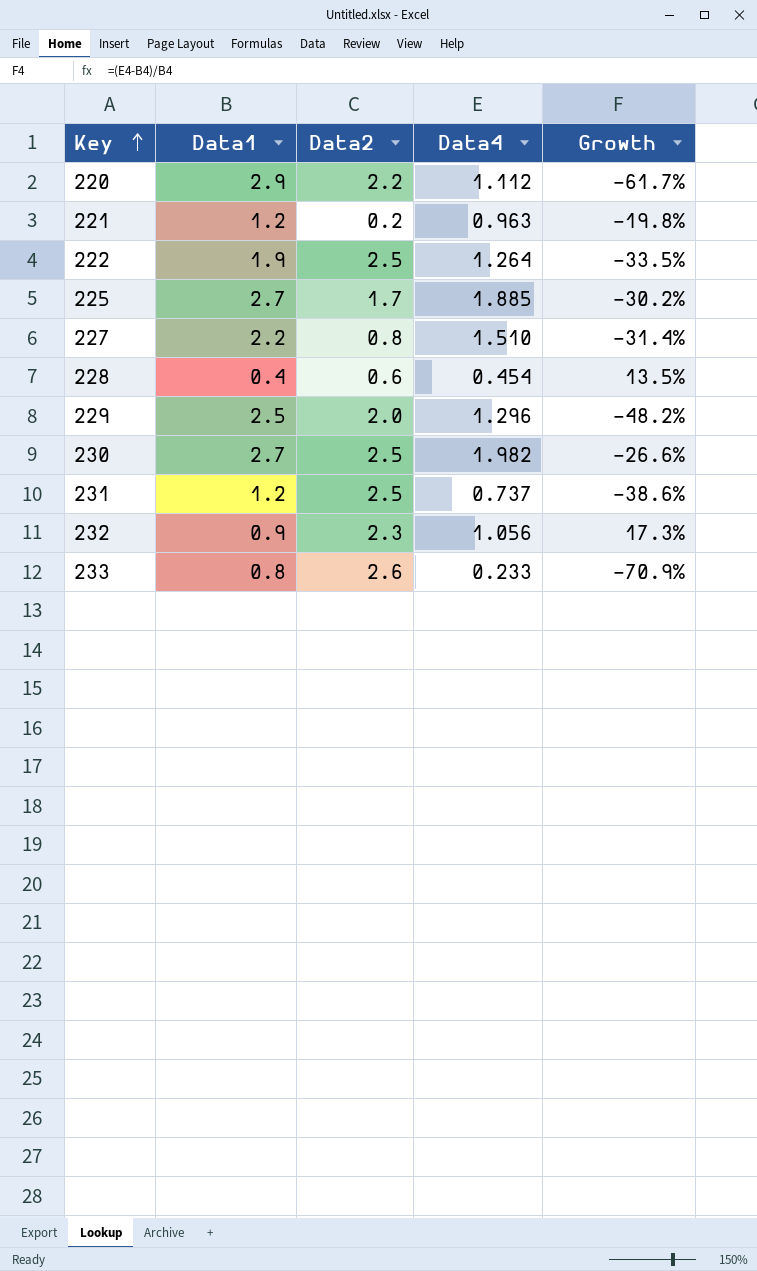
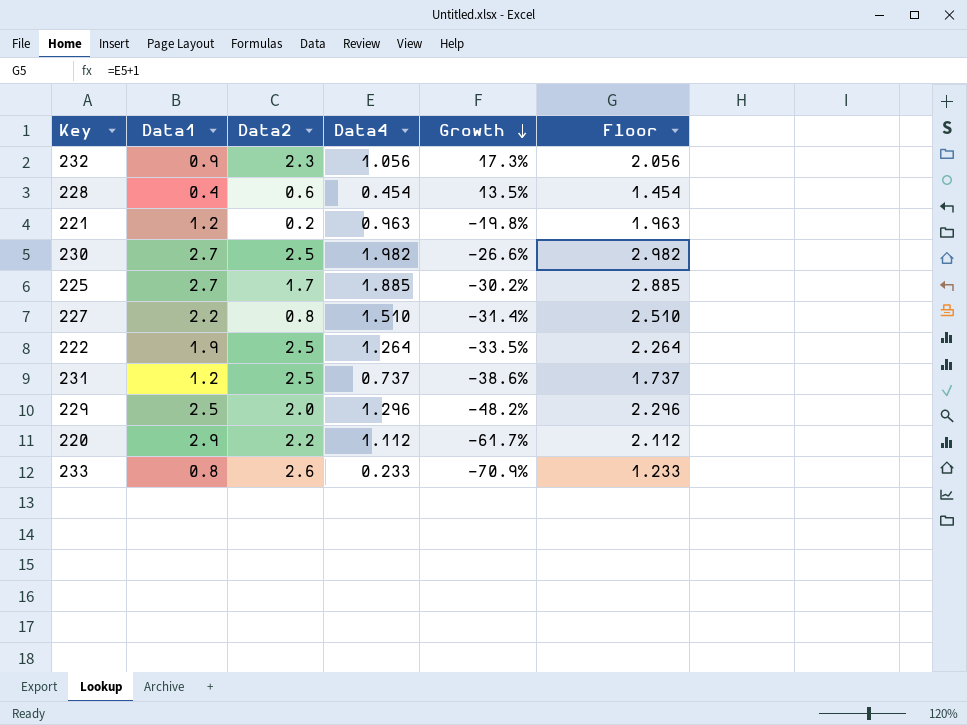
row order: Key ascending -> Growth descending
column Floor | formula: none -> [Data4] + 1

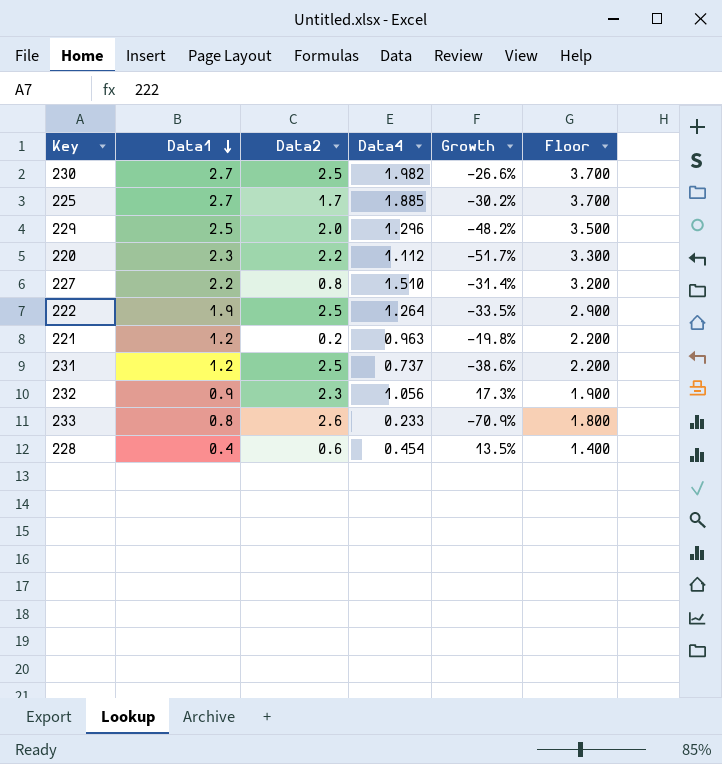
row order: Growth descending -> Data1 descending
column Floor | formula: [Data4] + 1 -> [Data1] + 1
220 | Data1: 2.9 -> 2.3
220 | Growth: -61.7% -> -51.7%

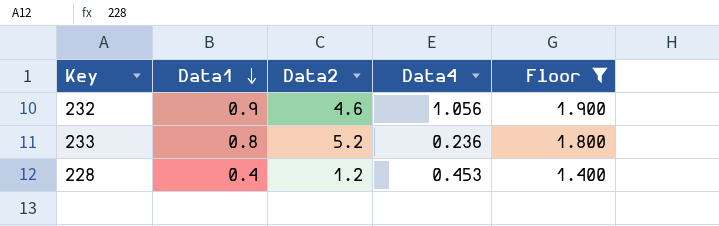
filter: none -> Floor <= 1.900
column Growth | formula: ([Data4] - [Data1]) / [Data1] -> none
232 | Data2: 2.3 -> 4.6
233 | Data2: 2.6 -> 5.2
233 | Data4: 0.233 -> 0.236
228 | Data2: 0.6 -> 1.2
228 | Data4: 0.454 -> 0.453

